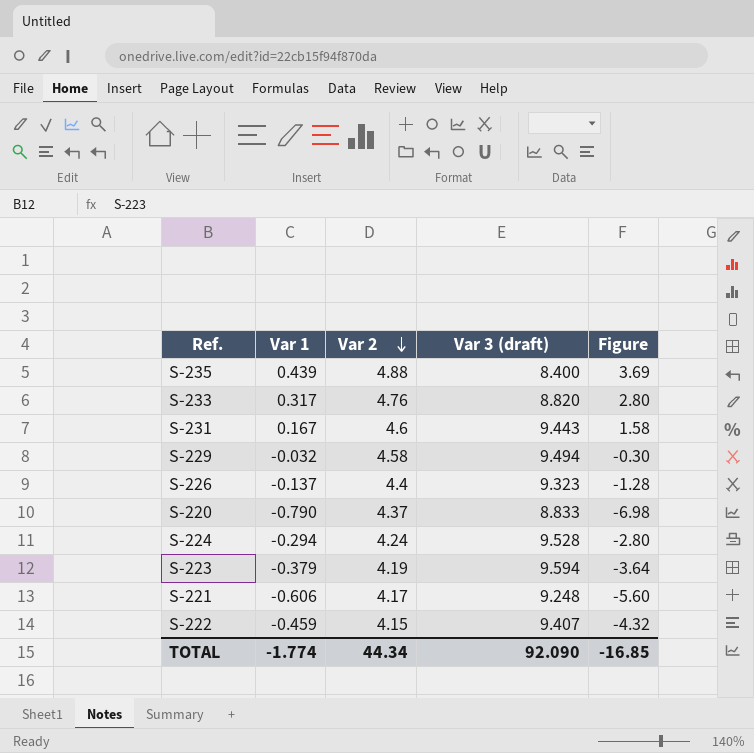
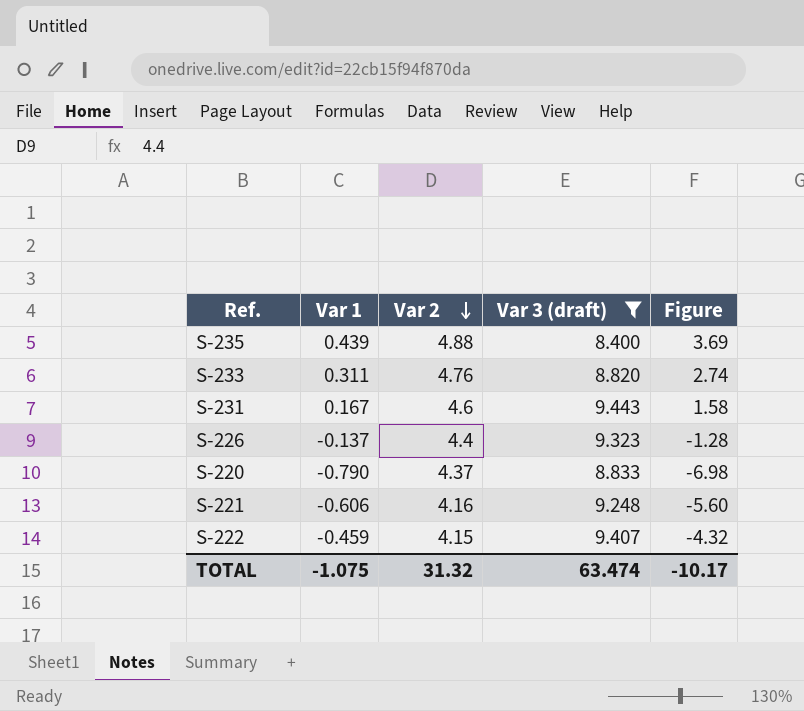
filter: none -> Var 3 (draft) <= 9.443
S-233 | Var 1: 0.317 -> 0.311
S-233 | Figure: 2.80 -> 2.74
S-221 | Var 2: 4.17 -> 4.16
TOTAL | Var 1: -1.774 -> -1.075
TOTAL | Var 2: 44.34 -> 31.32
TOTAL | Var 3 (draft): 92.090 -> 63.474
TOTAL | Figure: -16.85 -> -10.17

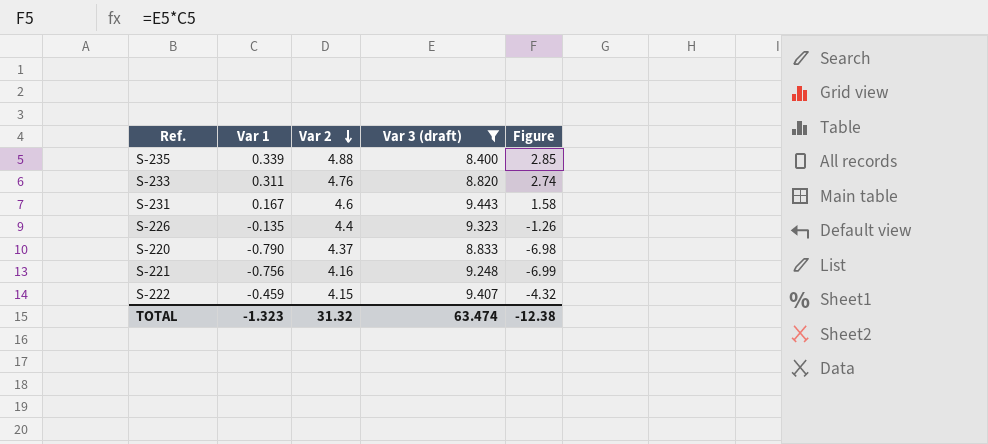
S-235 | Var 1: 0.439 -> 0.339
S-235 | Figure: 3.69 -> 2.85
S-226 | Var 1: -0.137 -> -0.135
S-226 | Figure: -1.28 -> -1.26
S-221 | Var 1: -0.606 -> -0.756
S-221 | Figure: -5.60 -> -6.99
TOTAL | Var 1: -1.075 -> -1.323
TOTAL | Figure: -10.17 -> -12.38

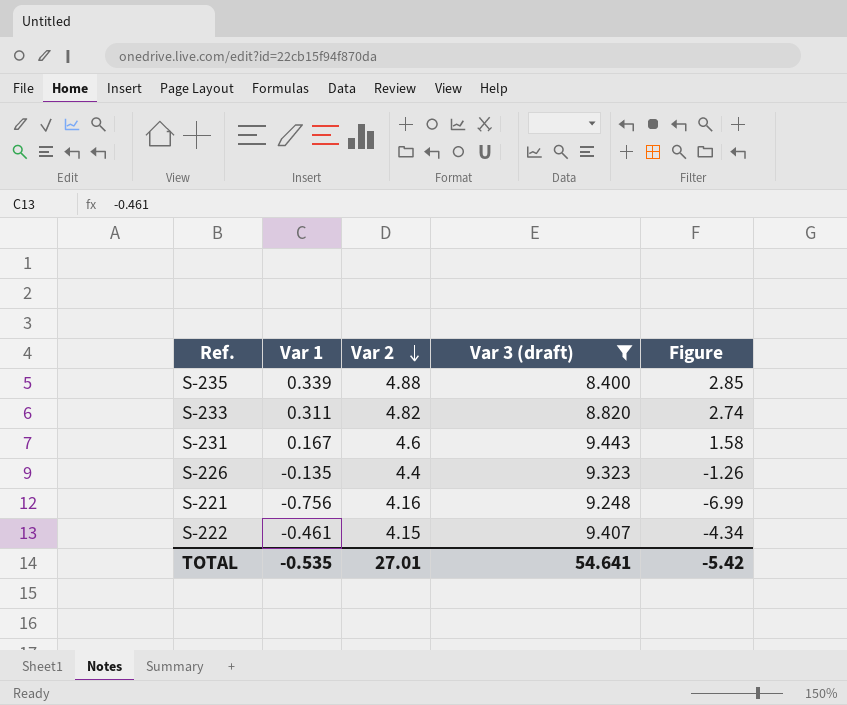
row S-220: -0.790 | 4.37 | 8.833 | -6.98 -> none
S-233 | Var 2: 4.76 -> 4.82
S-222 | Var 1: -0.459 -> -0.461
S-222 | Figure: -4.32 -> -4.34
TOTAL | Var 1: -1.323 -> -0.535
TOTAL | Var 2: 31.32 -> 27.01
TOTAL | Var 3 (draft): 63.474 -> 54.641
TOTAL | Figure: -12.38 -> -5.42

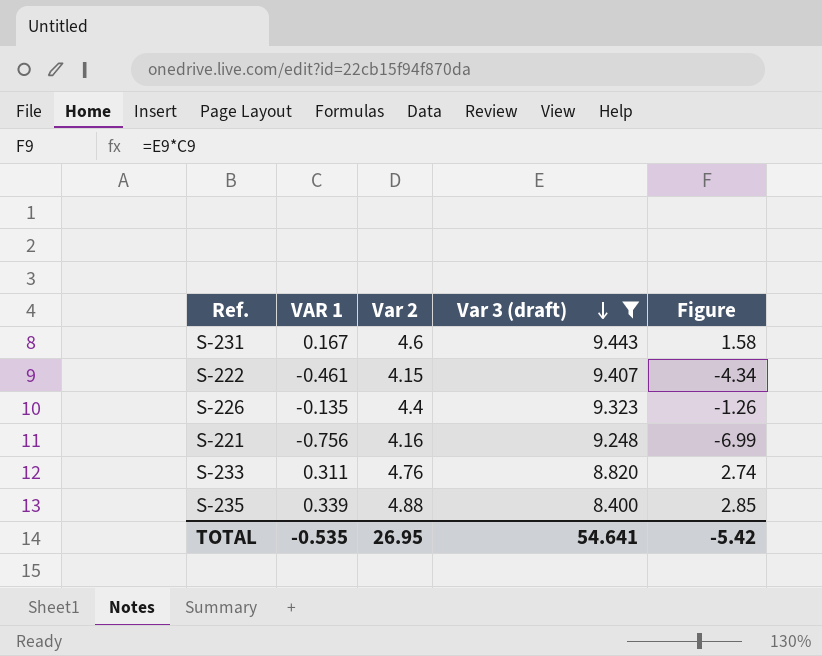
row order: Var 2 descending -> Var 3 (draft) descending
column name: Var 1 -> VAR 1
S-233 | Var 2: 4.82 -> 4.76
TOTAL | Var 2: 27.01 -> 26.95

